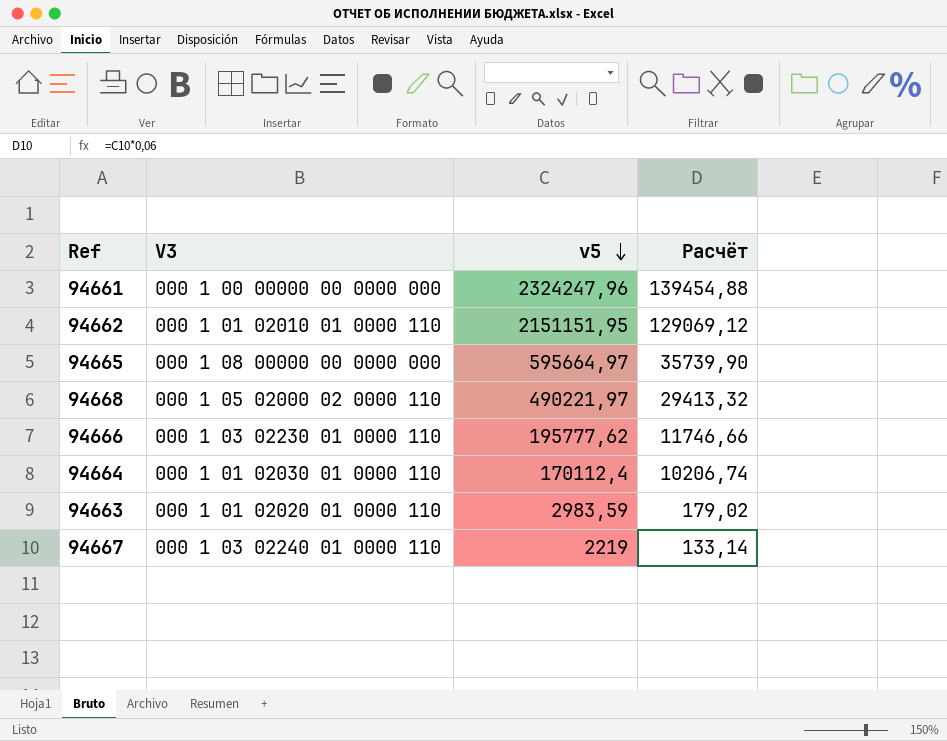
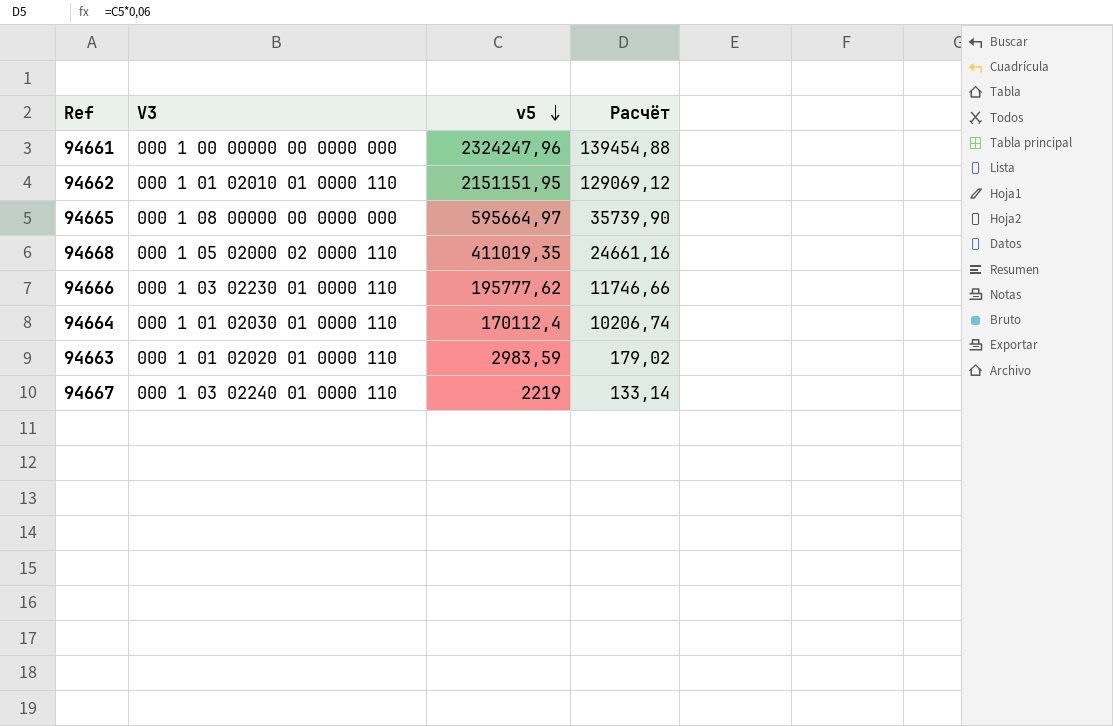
94668 | v5: 490221,97 -> 411019,35
94668 | Расчёт: 29413,32 -> 24661,16

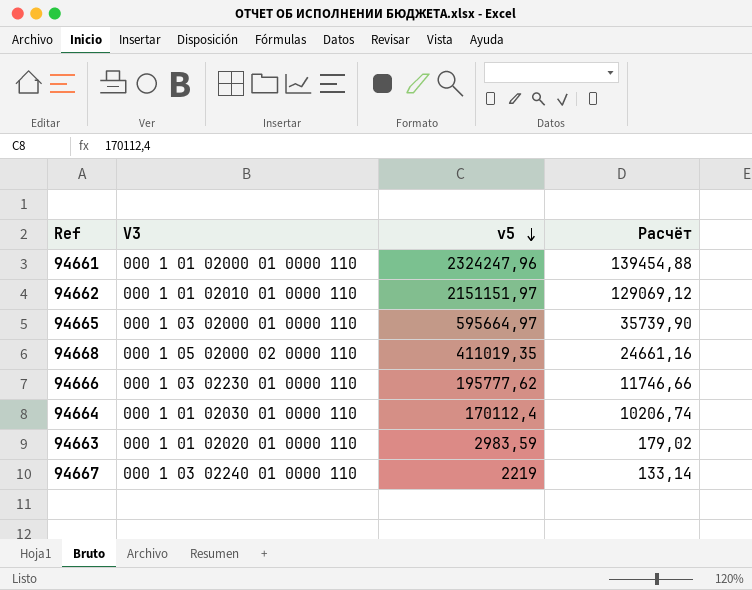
94661 | V3: 000 1 00 00000 00 0000 000 -> 000 1 01 02000 01 0000 110
94662 | v5: 2151151,95 -> 2151151,97
94665 | V3: 000 1 08 00000 00 0000 000 -> 000 1 03 02000 01 0000 110

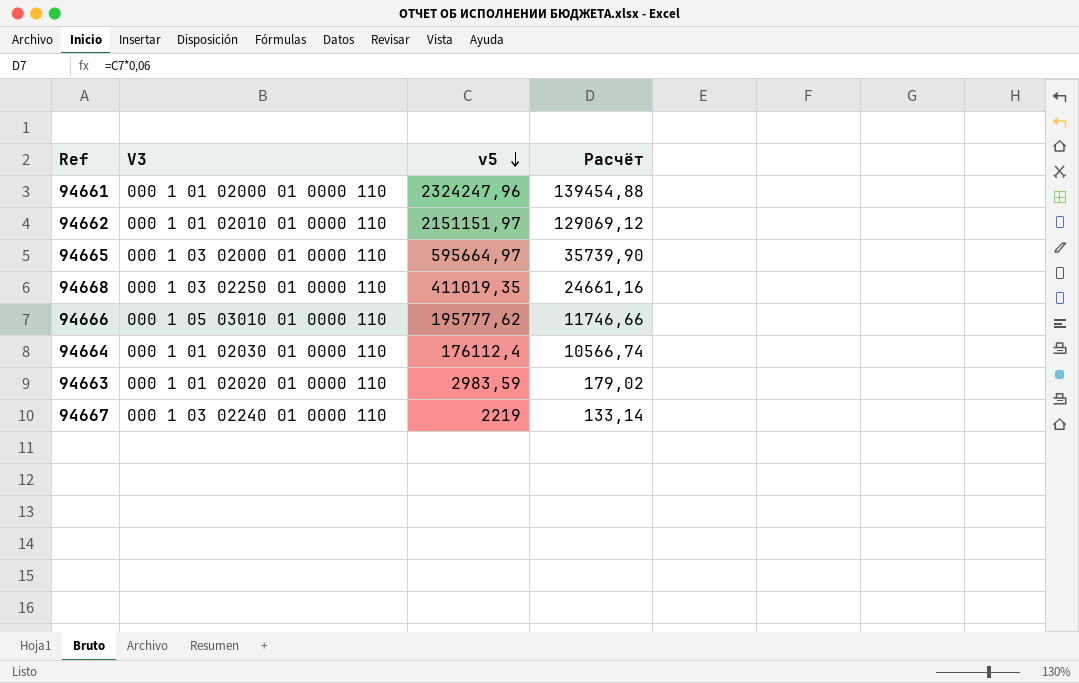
94668 | V3: 000 1 05 02000 02 0000 110 -> 000 1 03 02250 01 0000 110
94666 | V3: 000 1 03 02230 01 0000 110 -> 000 1 05 03010 01 0000 110
94664 | v5: 170112,4 -> 176112,4
94664 | Расчёт: 10206,74 -> 10566,74

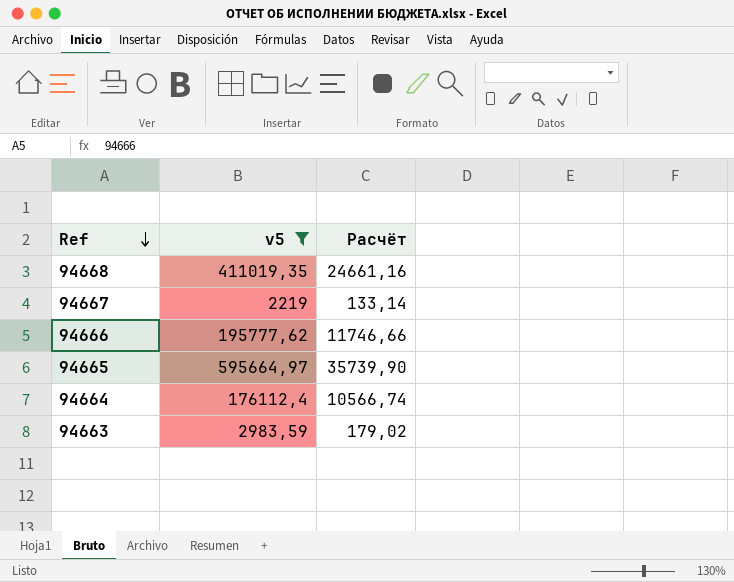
filter: none -> v5 <= 595664,97
row order: v5 descending -> Ref descending
column V3 | position: 2 -> none

